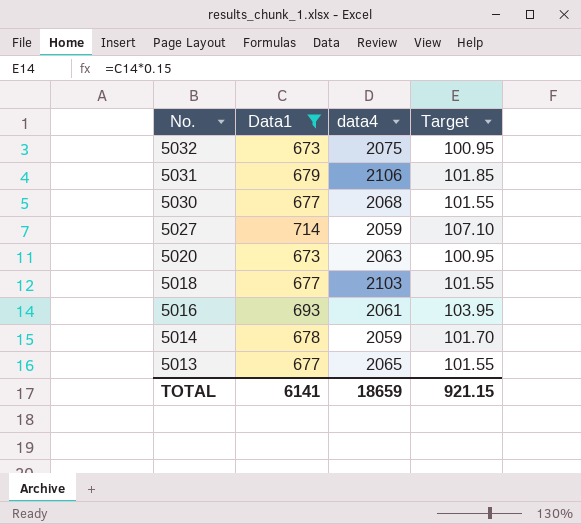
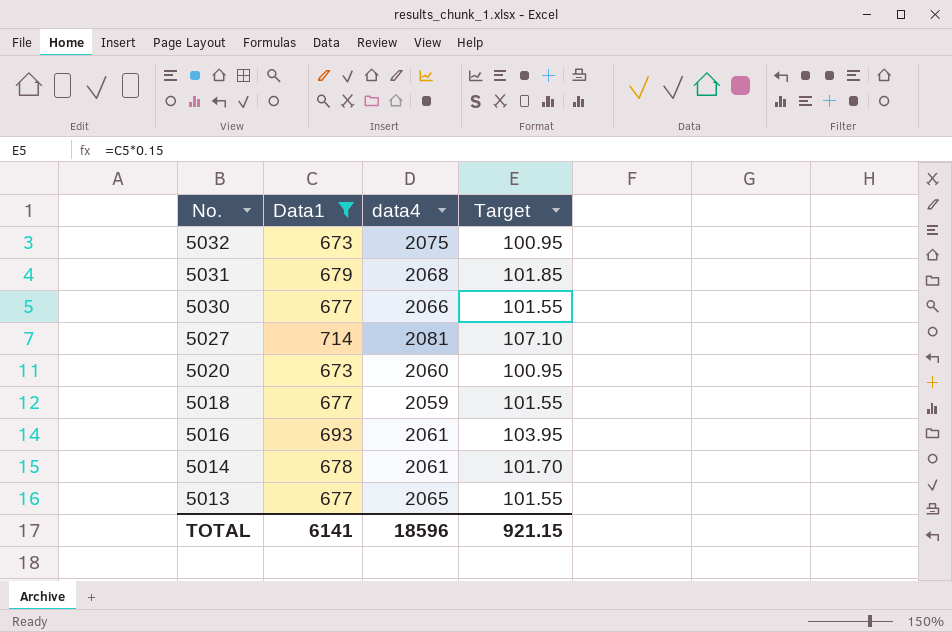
5031 | data4: 2106 -> 2068
5030 | data4: 2068 -> 2066
5027 | data4: 2059 -> 2081
5020 | data4: 2063 -> 2060
5018 | data4: 2103 -> 2059
5014 | data4: 2059 -> 2061
TOTAL | data4: 18659 -> 18596

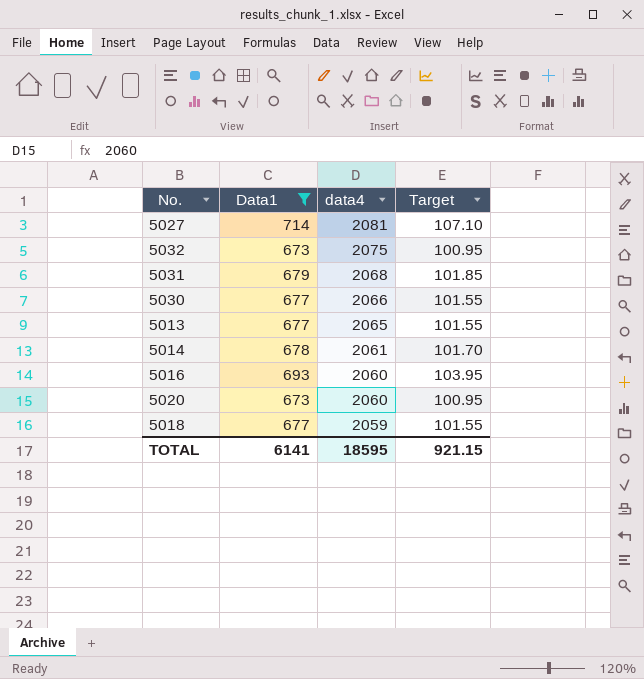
row order: No. descending -> data4 descending
5016 | data4: 2061 -> 2060
TOTAL | data4: 18596 -> 18595

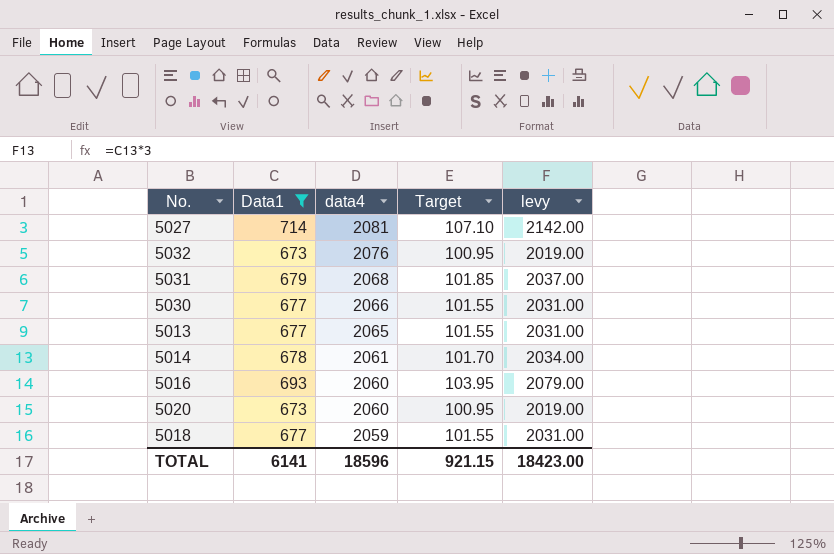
column levy | formula: none -> [Data1] * 3
5032 | data4: 2075 -> 2076
TOTAL | data4: 18595 -> 18596

